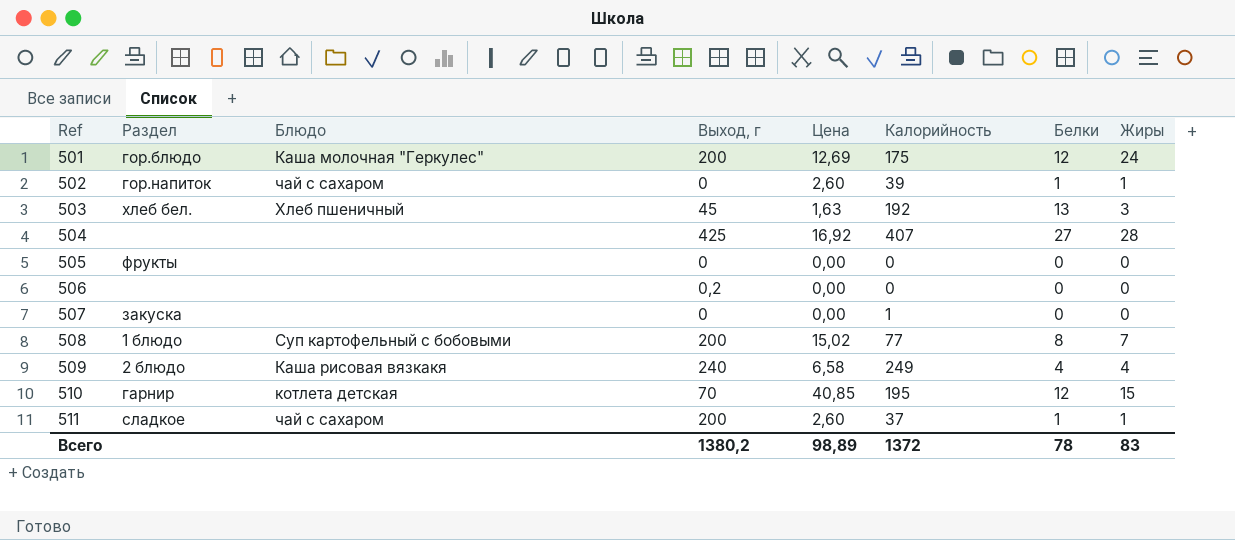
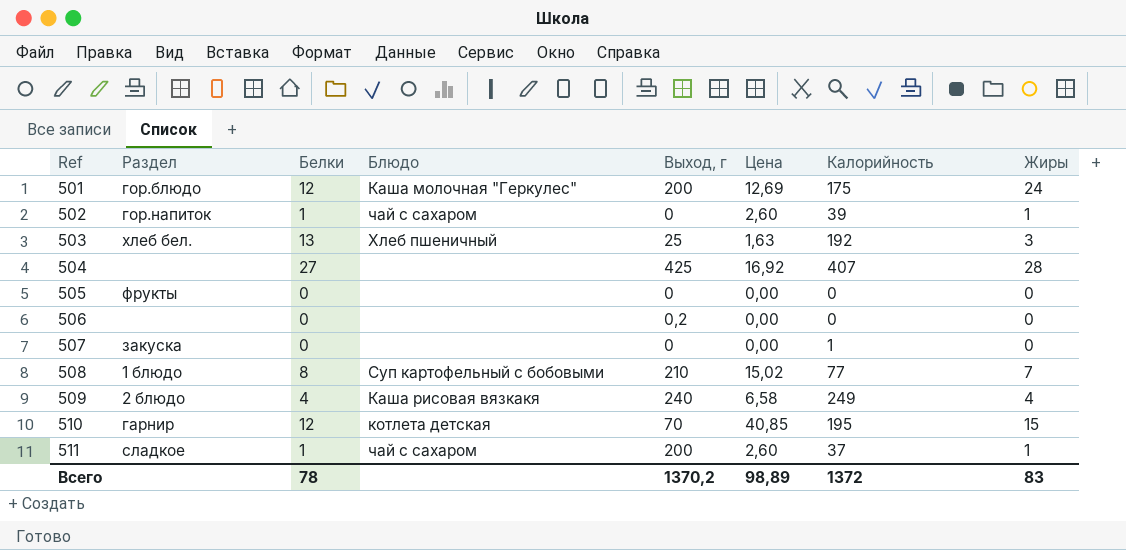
column Белки | position: 7 -> 3
503 | Выход, г: 45 -> 25
508 | Выход, г: 200 -> 210
Всего | Выход, г: 1380,2 -> 1370,2

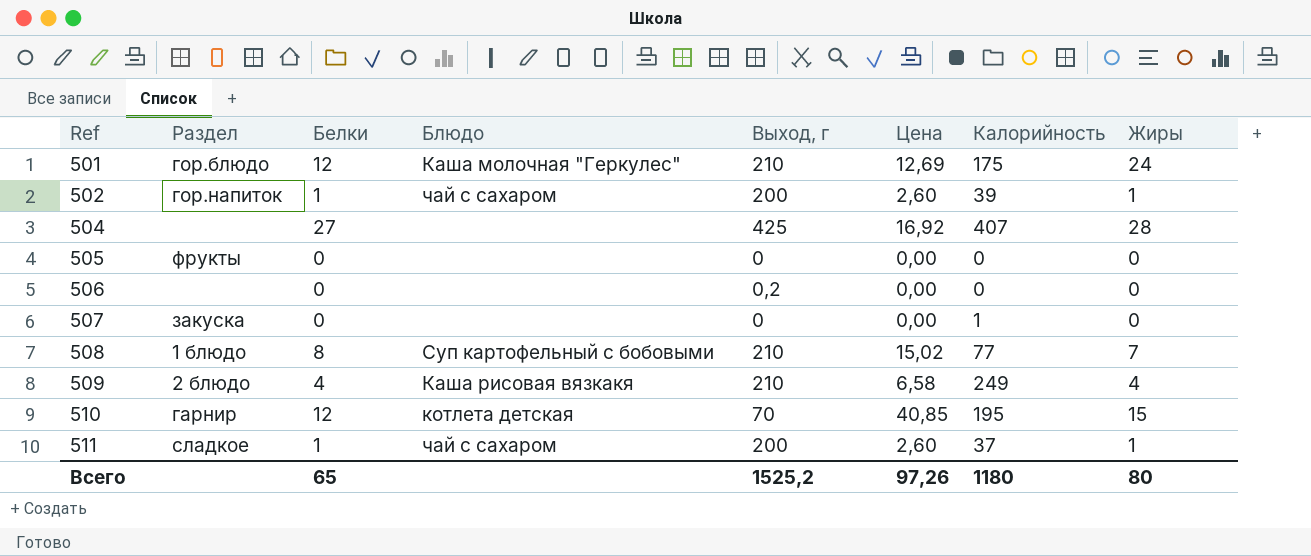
row 503: хлеб бел. | 13 | Хлеб пшеничный | 25 | 1,63 | 192 | 3 -> none
501 | Выход, г: 200 -> 210
502 | Выход, г: 0 -> 200
509 | Выход, г: 240 -> 210
Всего | Белки: 78 -> 65
Всего | Выход, г: 1370,2 -> 1525,2
Всего | Цена: 98,89 -> 97,26
Всего | Калорийность: 1372 -> 1180
Всего | Жиры: 83 -> 80

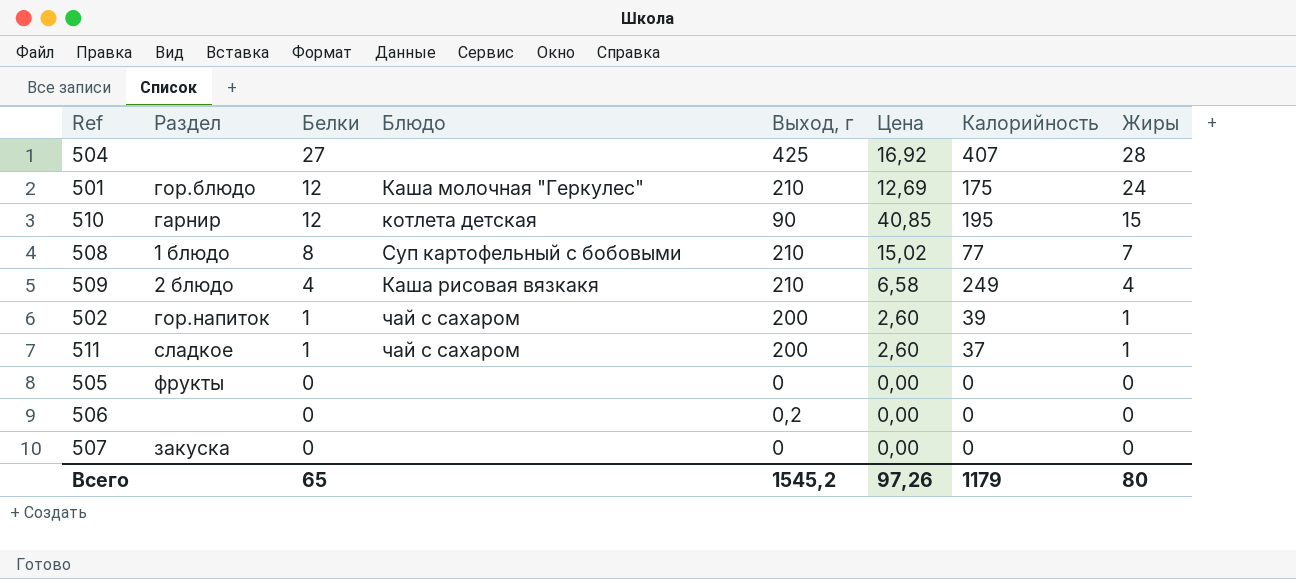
row order: Ref ascending -> Белки descending
510 | Выход, г: 70 -> 90
507 | Калорийность: 1 -> 0
Всего | Выход, г: 1525,2 -> 1545,2
Всего | Калорийность: 1180 -> 1179

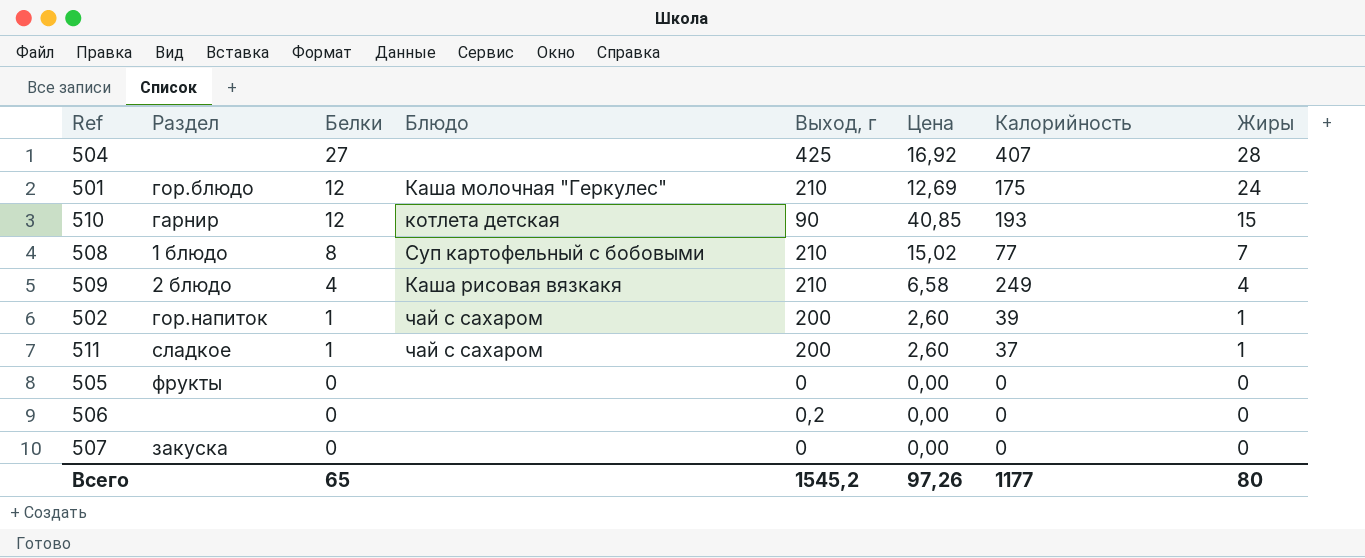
510 | Калорийность: 195 -> 193
Всего | Калорийность: 1179 -> 1177

